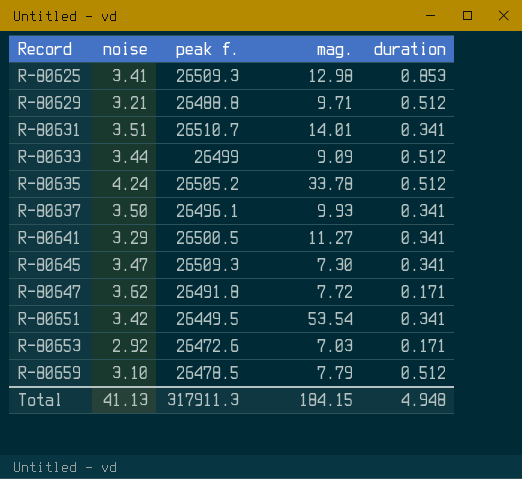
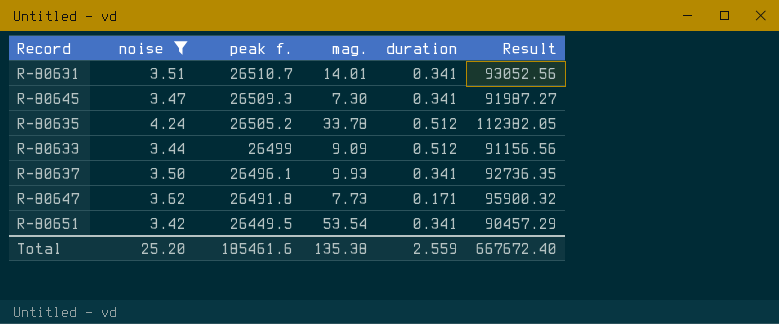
filter: none -> noise >= 3.42
row order: Record ascending -> peak f. descending
column Result | formula: none -> [noise] * [peak f.]
R-80647 | mag.: 7.72 -> 7.73
Total | noise: 41.13 -> 25.20
Total | peak f.: 317911.3 -> 185461.6
Total | mag.: 184.15 -> 135.38
Total | duration: 4.948 -> 2.559

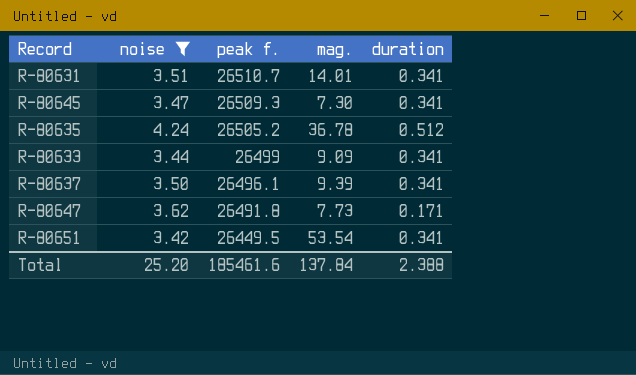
column Result | formula: [noise] * [peak f.] -> none
R-80635 | mag.: 33.78 -> 36.78
R-80633 | duration: 0.512 -> 0.341
R-80637 | mag.: 9.93 -> 9.39
Total | mag.: 135.38 -> 137.84
Total | duration: 2.559 -> 2.388

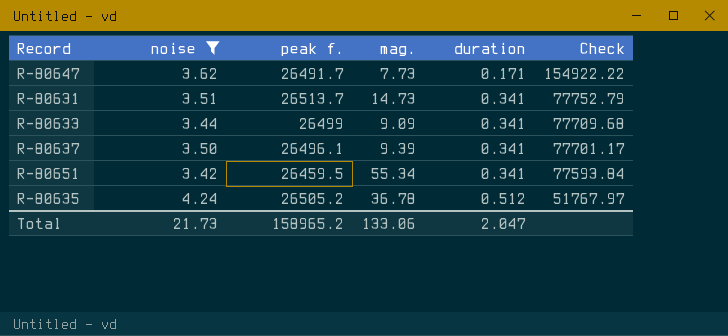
row order: peak f. descending -> duration ascending
column Check | formula: none -> [peak f.] / [duration]
row R-80645: 3.47 | 26509.3 | 7.30 | 0.341 -> none
R-80647 | peak f.: 26491.8 -> 26491.7
R-80631 | peak f.: 26510.7 -> 26513.7
R-80631 | mag.: 14.01 -> 14.73
R-80651 | peak f.: 26449.5 -> 26459.5
R-80651 | mag.: 53.54 -> 55.34
Total | noise: 25.20 -> 21.73
Total | peak f.: 185461.6 -> 158965.2
Total | mag.: 137.84 -> 133.06
Total | duration: 2.388 -> 2.047

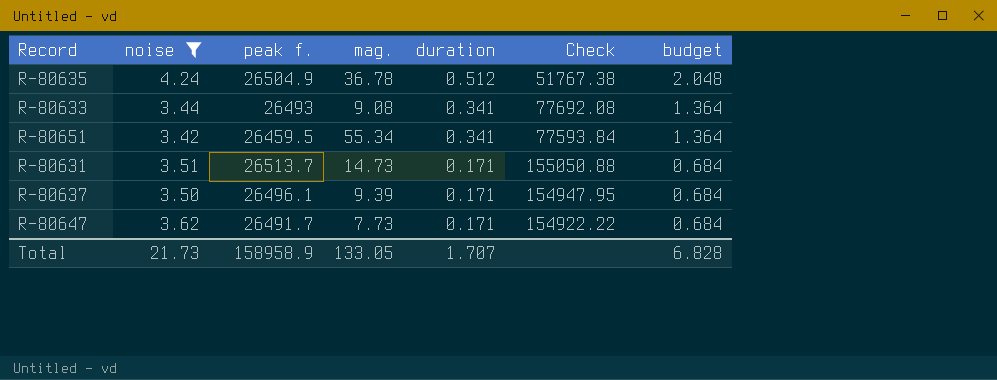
row order: duration ascending -> duration descending
column budget | formula: none -> [duration] * 4
R-80635 | peak f.: 26505.2 -> 26504.9
R-80635 | Check: 51767.97 -> 51767.38
R-80633 | peak f.: 26499 -> 26493
R-80633 | mag.: 9.09 -> 9.08
R-80633 | Check: 77709.68 -> 77692.08
R-80631 | duration: 0.341 -> 0.171
R-80631 | Check: 77752.79 -> 155050.88
R-80637 | duration: 0.341 -> 0.171
R-80637 | Check: 77701.17 -> 154947.95
Total | peak f.: 158965.2 -> 158958.9
Total | mag.: 133.06 -> 133.05
Total | duration: 2.047 -> 1.707

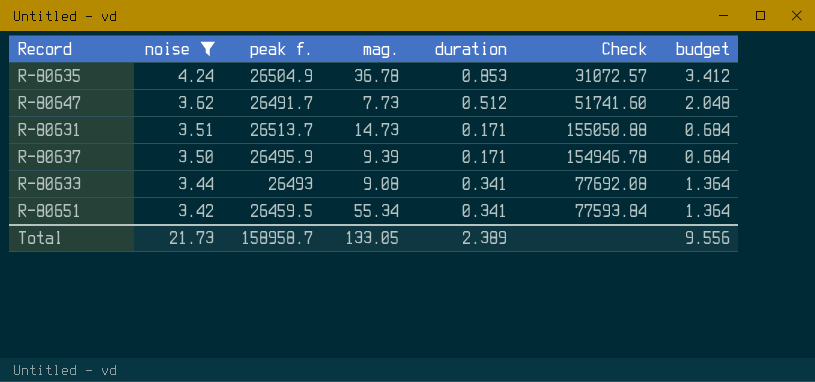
row order: duration descending -> noise descending
R-80635 | duration: 0.512 -> 0.853
R-80635 | Check: 51767.38 -> 31072.57
R-80635 | budget: 2.048 -> 3.412
R-80647 | duration: 0.171 -> 0.512
R-80647 | Check: 154922.22 -> 51741.60
R-80647 | budget: 0.684 -> 2.048
R-80637 | peak f.: 26496.1 -> 26495.9
R-80637 | Check: 154947.95 -> 154946.78
Total | peak f.: 158958.9 -> 158958.7
Total | duration: 1.707 -> 2.389
Total | budget: 6.828 -> 9.556

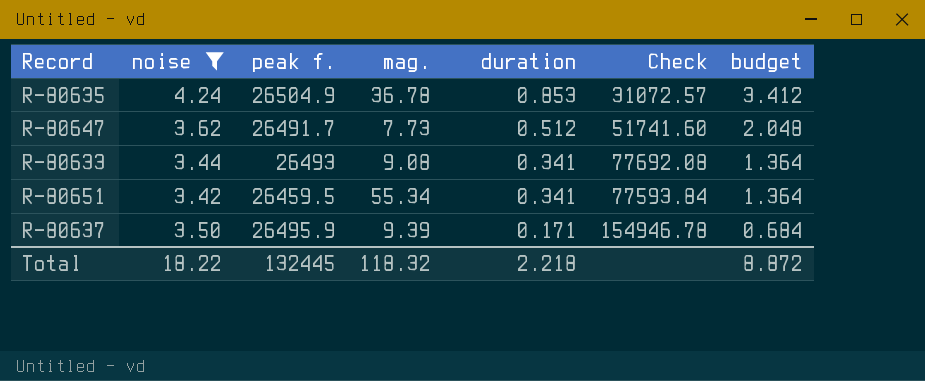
row order: noise descending -> duration descending
row R-80631: 3.51 | 26513.7 | 14.73 | 0.171 | 155050.88 | 0.684 -> none
Total | noise: 21.73 -> 18.22
Total | peak f.: 158958.7 -> 132445
Total | mag.: 133.05 -> 118.32
Total | duration: 2.389 -> 2.218
Total | budget: 9.556 -> 8.872

